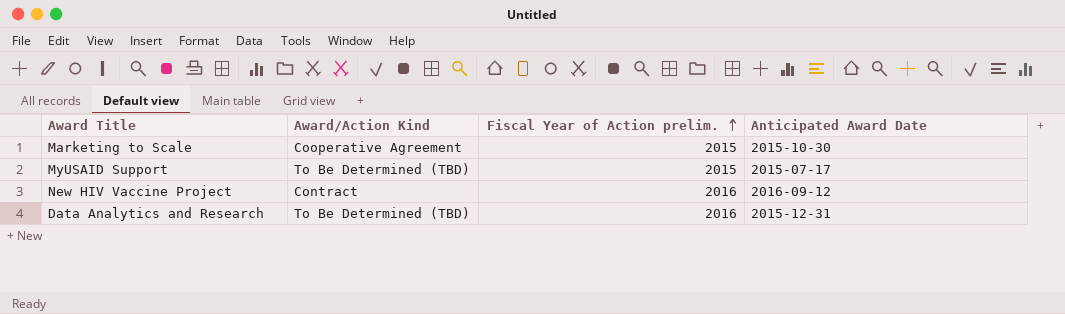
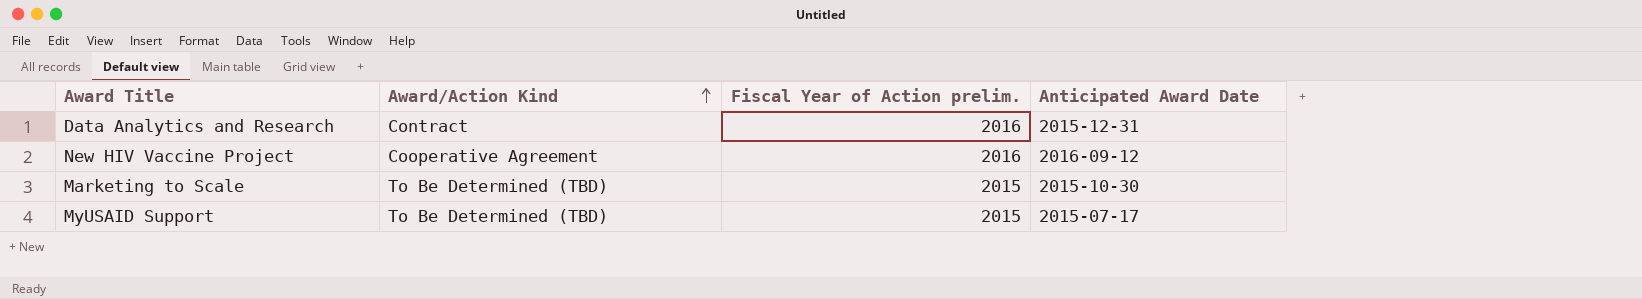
row order: Fiscal Year of Action prelim. ascending -> Award/Action Kind ascending
Data Analytics and Research | Award/Action Kind: To Be Determined (TBD) -> Contract
New HIV Vaccine Project | Award/Action Kind: Contract -> Cooperative Agreement
Marketing to Scale | Award/Action Kind: Cooperative Agreement -> To Be Determined (TBD)

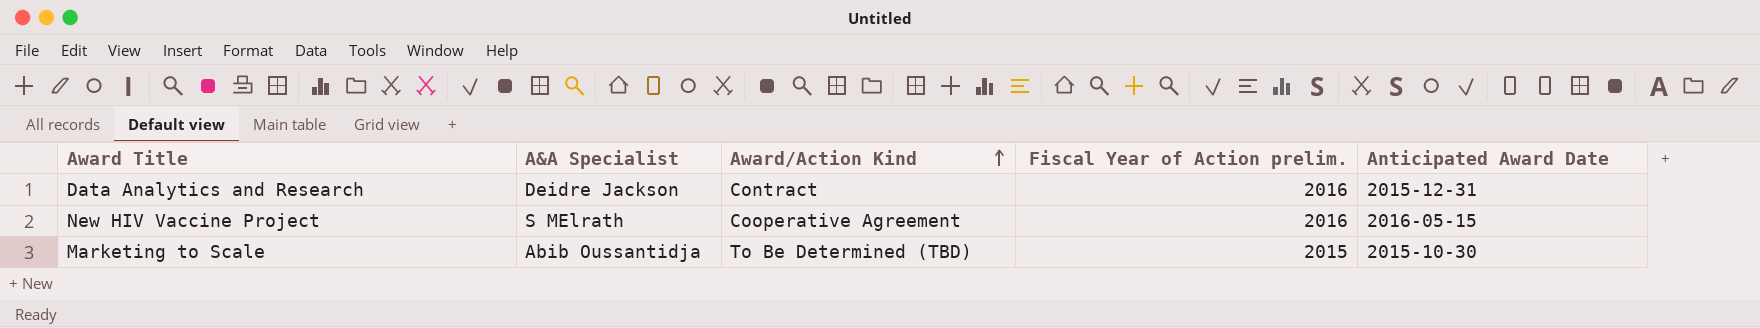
column A&A Specialist | position: none -> 2
row MyUSAID Support: To Be Determined (TBD) | 2015 | 2015-07-17 -> none
New HIV Vaccine Project | Anticipated Award Date: 2016-09-12 -> 2016-05-15

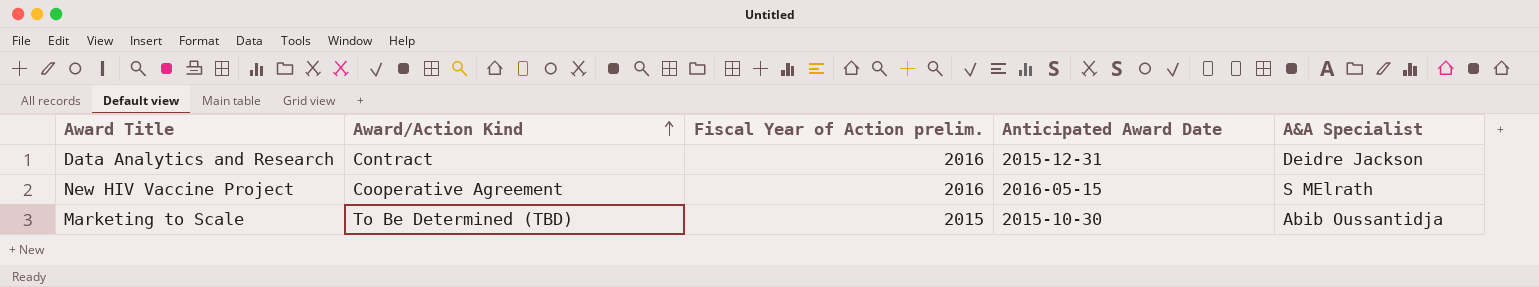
column A&A Specialist | position: 2 -> 5

